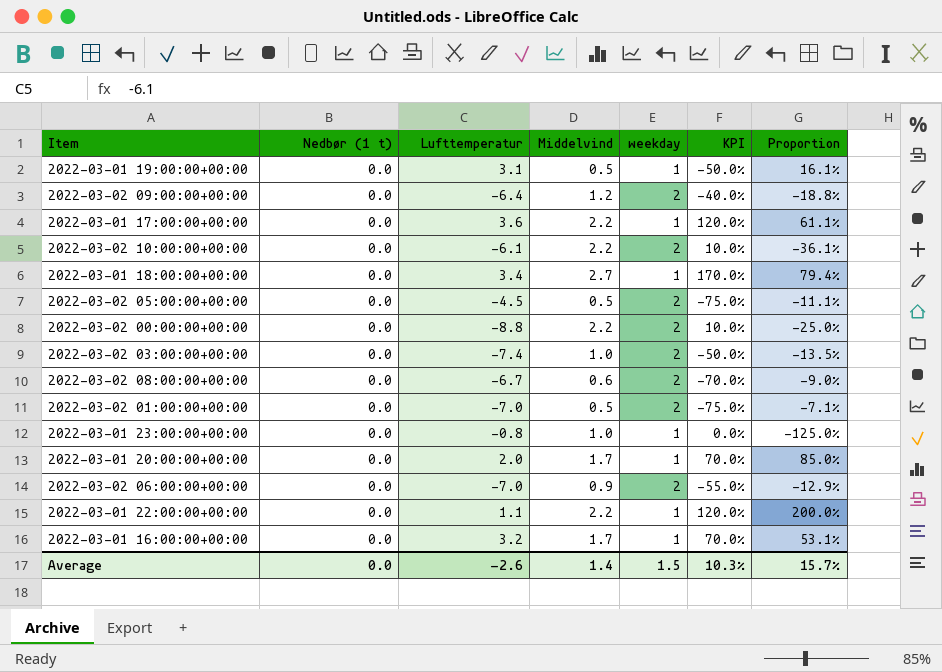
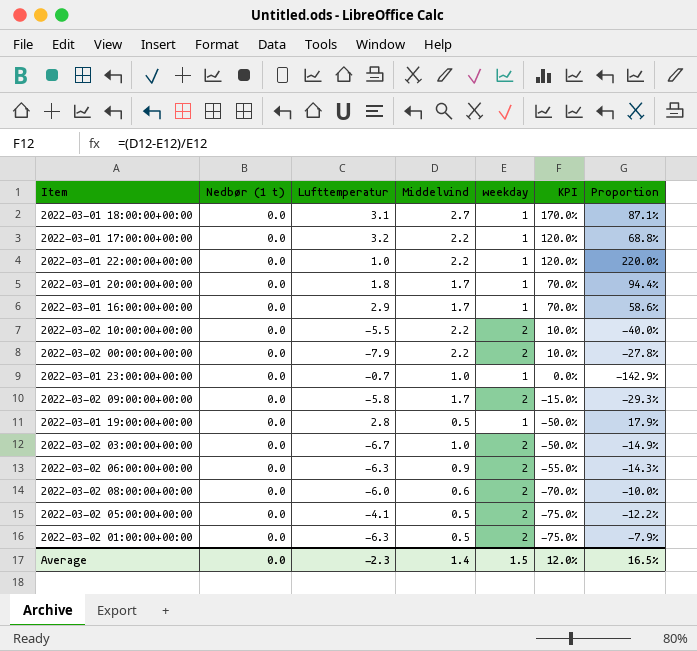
row order: none -> KPI descending
2022-03-01 18:00:00+00:00 | Lufttemperatur: 3.4 -> 3.1
2022-03-01 18:00:00+00:00 | Proportion: 79.4% -> 87.1%
2022-03-01 17:00:00+00:00 | Lufttemperatur: 3.6 -> 3.2
2022-03-01 17:00:00+00:00 | Proportion: 61.1% -> 68.8%
2022-03-01 22:00:00+00:00 | Lufttemperatur: 1.1 -> 1.0
2022-03-01 22:00:00+00:00 | Proportion: 200.0% -> 220.0%
2022-03-01 20:00:00+00:00 | Lufttemperatur: 2.0 -> 1.8
2022-03-01 20:00:00+00:00 | Proportion: 85.0% -> 94.4%
2022-03-01 16:00:00+00:00 | Lufttemperatur: 3.2 -> 2.9
2022-03-01 16:00:00+00:00 | Proportion: 53.1% -> 58.6%
2022-03-02 10:00:00+00:00 | Lufttemperatur: -6.1 -> -5.5
2022-03-02 10:00:00+00:00 | Proportion: -36.1% -> -40.0%
2022-03-02 00:00:00+00:00 | Lufttemperatur: -8.8 -> -7.9
2022-03-02 00:00:00+00:00 | Proportion: -25.0% -> -27.8%
2022-03-01 23:00:00+00:00 | Lufttemperatur: -0.8 -> -0.7
2022-03-01 23:00:00+00:00 | Proportion: -125.0% -> -142.9%
2022-03-02 09:00:00+00:00 | Lufttemperatur: -6.4 -> -5.8
2022-03-02 09:00:00+00:00 | Middelvind: 1.2 -> 1.7
2022-03-02 09:00:00+00:00 | KPI: -40.0% -> -15.0%
2022-03-02 09:00:00+00:00 | Proportion: -18.8% -> -29.3%
2022-03-01 19:00:00+00:00 | Lufttemperatur: 3.1 -> 2.8
2022-03-01 19:00:00+00:00 | Proportion: 16.1% -> 17.9%
2022-03-02 03:00:00+00:00 | Lufttemperatur: -7.4 -> -6.7
2022-03-02 03:00:00+00:00 | Proportion: -13.5% -> -14.9%
2022-03-02 06:00:00+00:00 | Lufttemperatur: -7.0 -> -6.3
2022-03-02 06:00:00+00:00 | Proportion: -12.9% -> -14.3%
2022-03-02 08:00:00+00:00 | Lufttemperatur: -6.7 -> -6.0
2022-03-02 08:00:00+00:00 | Proportion: -9.0% -> -10.0%
2022-03-02 05:00:00+00:00 | Lufttemperatur: -4.5 -> -4.1
2022-03-02 05:00:00+00:00 | Proportion: -11.1% -> -12.2%
2022-03-02 01:00:00+00:00 | Lufttemperatur: -7.0 -> -6.3
2022-03-02 01:00:00+00:00 | Proportion: -7.1% -> -7.9%
Average | Lufttemperatur: -2.6 -> -2.3
Average | KPI: 10.3% -> 12.0%
Average | Proportion: 15.7% -> 16.5%

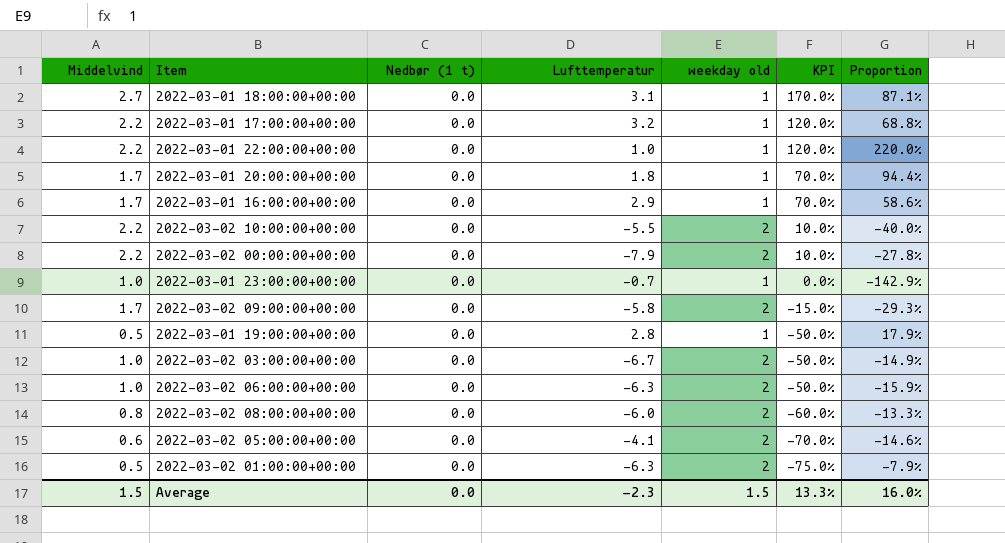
column Middelvind | position: 4 -> 1
column name: weekday -> weekday old
2022-03-02 06:00:00+00:00 | Middelvind: 0.9 -> 1.0
2022-03-02 06:00:00+00:00 | KPI: -55.0% -> -50.0%
2022-03-02 06:00:00+00:00 | Proportion: -14.3% -> -15.9%
2022-03-02 08:00:00+00:00 | Middelvind: 0.6 -> 0.8
2022-03-02 08:00:00+00:00 | KPI: -70.0% -> -60.0%
2022-03-02 08:00:00+00:00 | Proportion: -10.0% -> -13.3%
2022-03-02 05:00:00+00:00 | Middelvind: 0.5 -> 0.6
2022-03-02 05:00:00+00:00 | KPI: -75.0% -> -70.0%
2022-03-02 05:00:00+00:00 | Proportion: -12.2% -> -14.6%
Average | Middelvind: 1.4 -> 1.5
Average | KPI: 12.0% -> 13.3%
Average | Proportion: 16.5% -> 16.0%

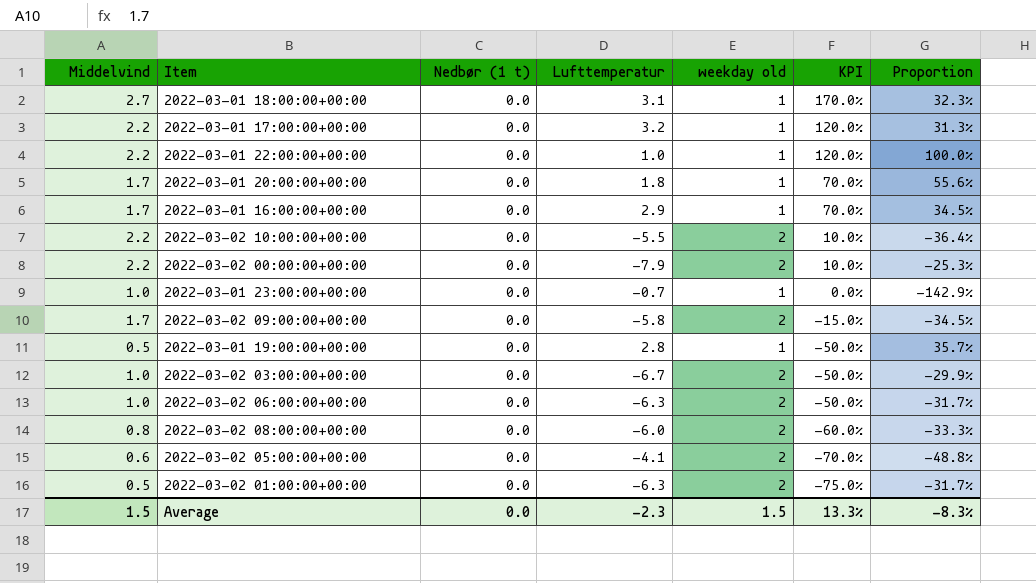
column Proportion | formula: [Middelvind] / [Lufttemperatur] -> [weekday old] / [Lufttemperatur]
Average | Proportion: 16.0% -> -8.3%

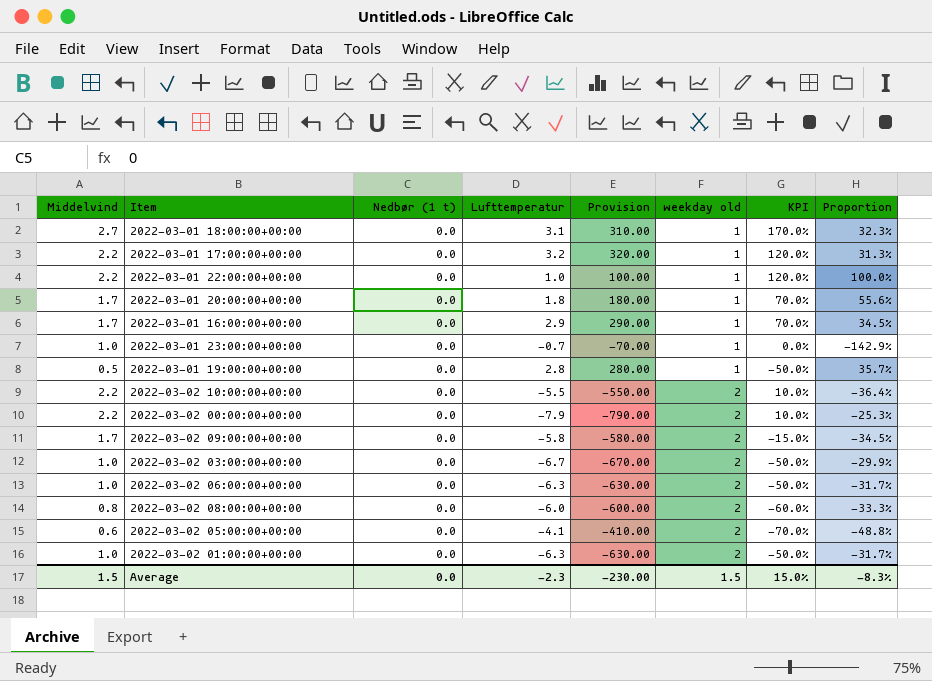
row order: KPI descending -> weekday old ascending
column Provision | formula: none -> [Lufttemperatur] * 100
2022-03-02 01:00:00+00:00 | Middelvind: 0.5 -> 1.0
2022-03-02 01:00:00+00:00 | KPI: -75.0% -> -50.0%
Average | KPI: 13.3% -> 15.0%

